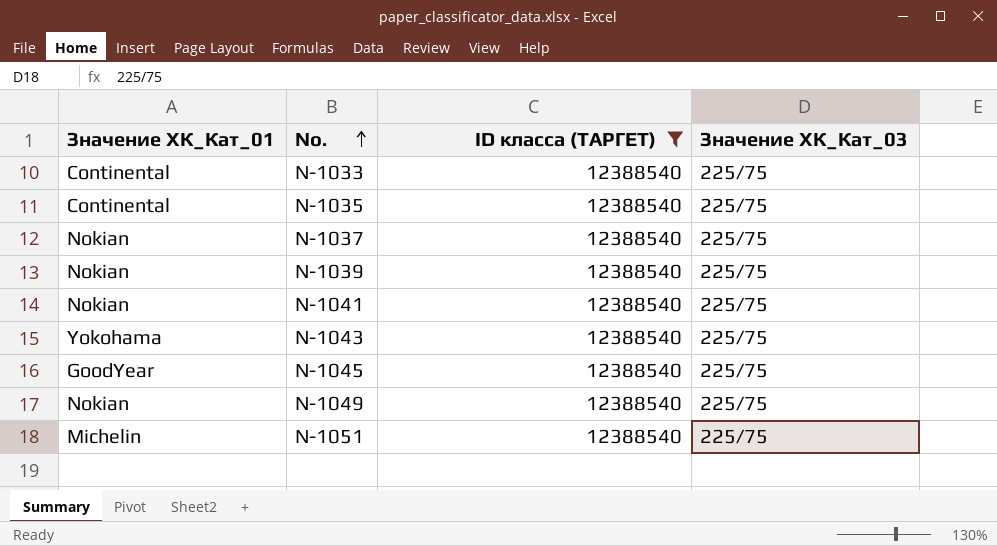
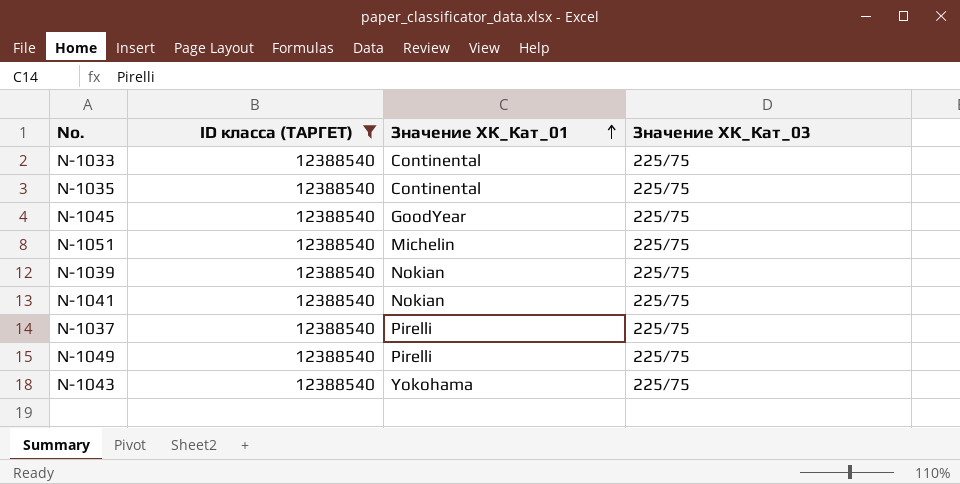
row order: No. ascending -> Значение ХК_Кат_01 ascending
column Значение ХК_Кат_01 | position: 1 -> 3
N-1037 | Значение ХК_Кат_01: Nokian -> Pirelli
N-1049 | Значение ХК_Кат_01: Nokian -> Pirelli

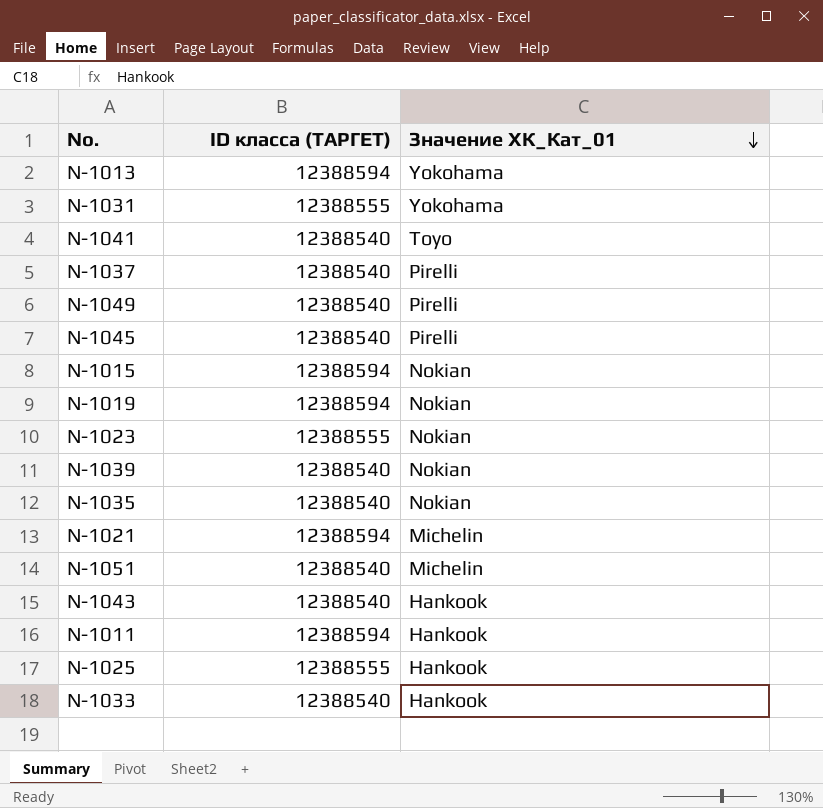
filter: ID класса (ТАРГЕТ) = 12388540 -> none
row order: Значение ХК_Кат_01 ascending -> Значение ХК_Кат_01 descending
column Значение ХК_Кат_03 | position: 4 -> none
N-1041 | Значение ХК_Кат_01: Nokian -> Toyo
N-1045 | Значение ХК_Кат_01: GoodYear -> Pirelli
N-1035 | Значение ХК_Кат_01: Continental -> Nokian
N-1043 | Значение ХК_Кат_01: Yokohama -> Hankook
N-1033 | Значение ХК_Кат_01: Continental -> Hankook

